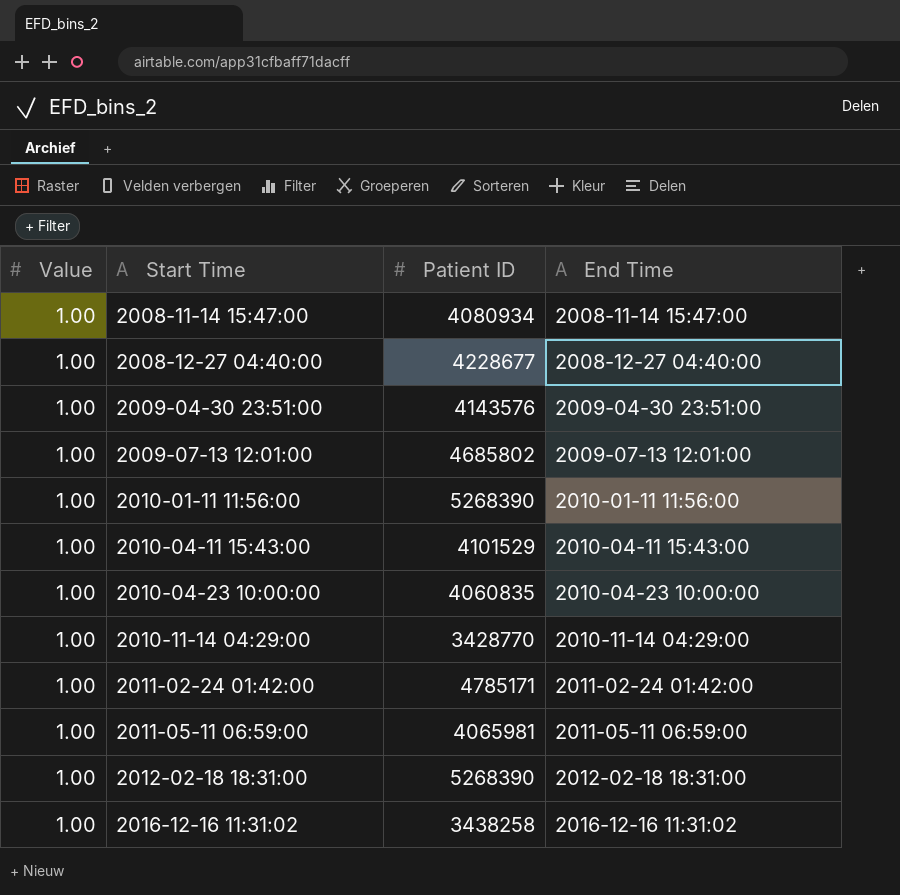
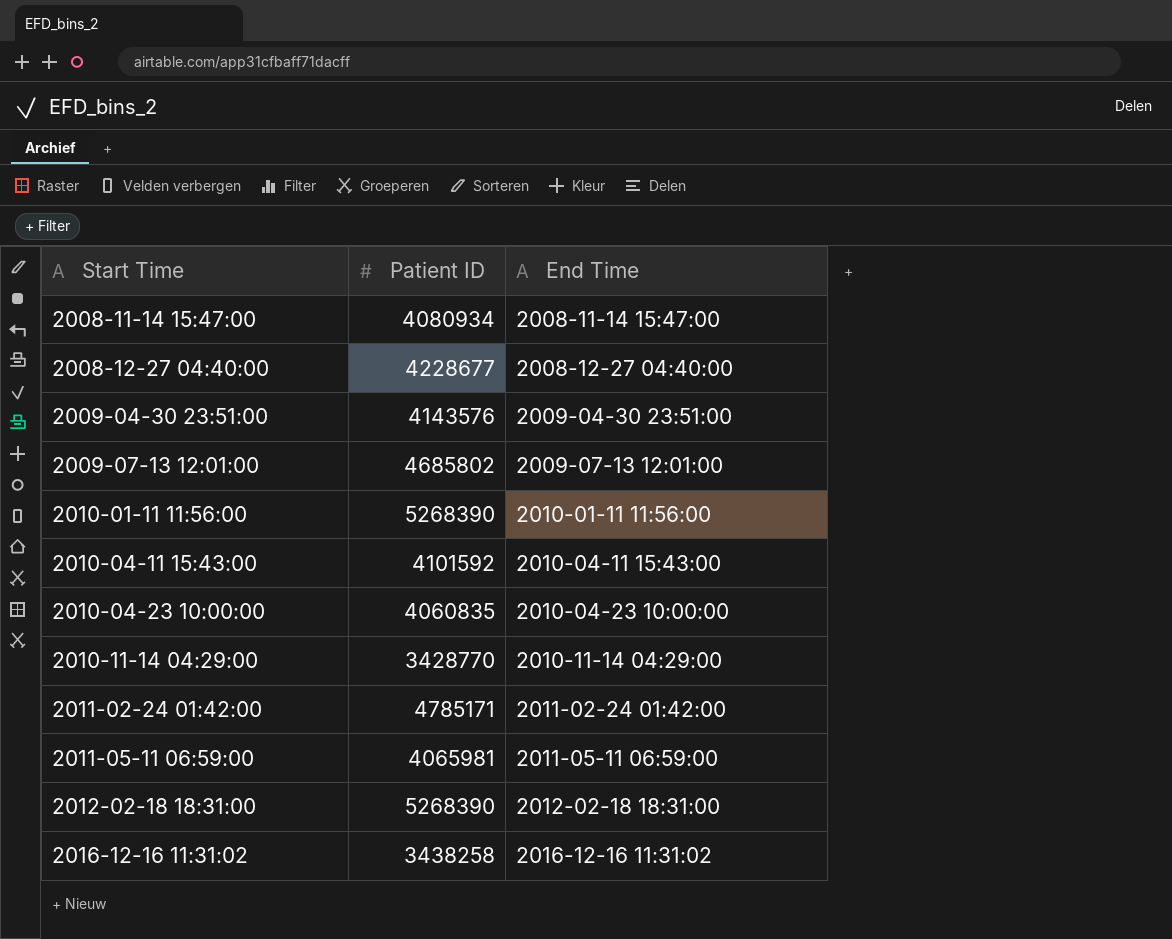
column Value | position: 1 -> none
2010-04-11 15:43:00 | Patient ID: 4101529 -> 4101592

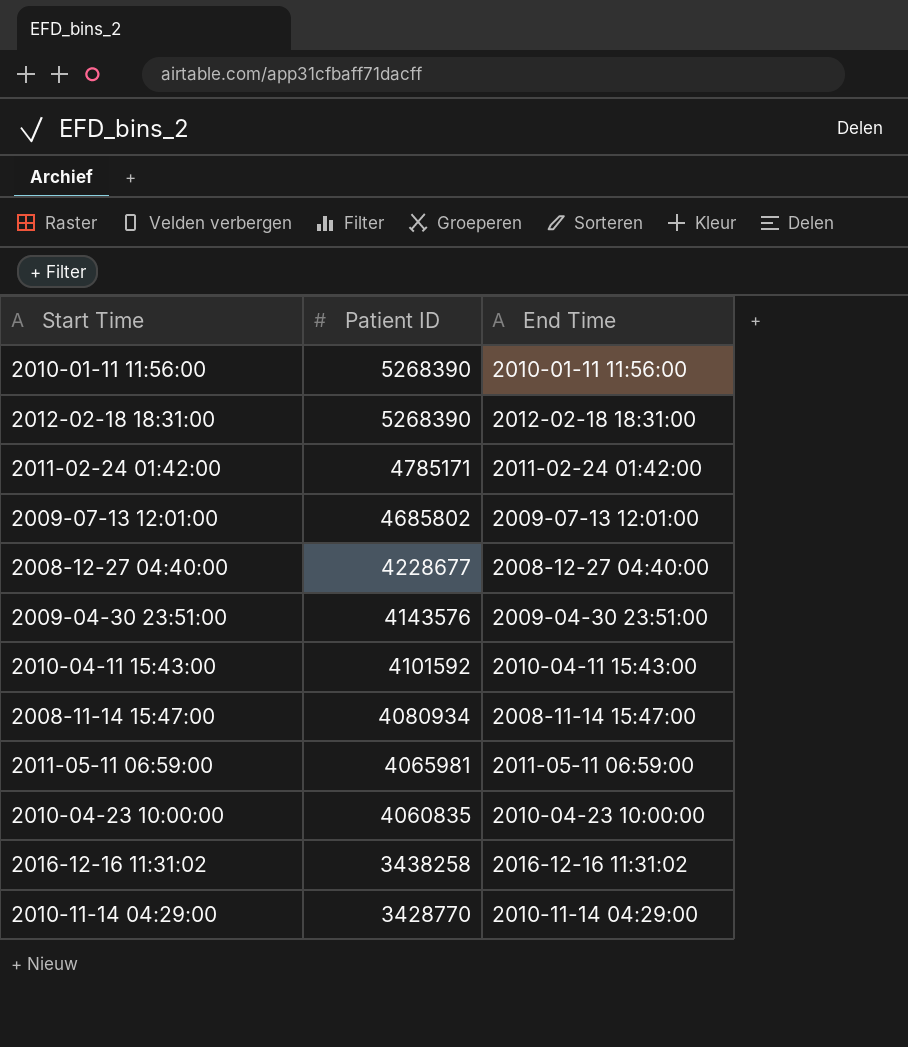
row order: Start Time ascending -> Patient ID descending

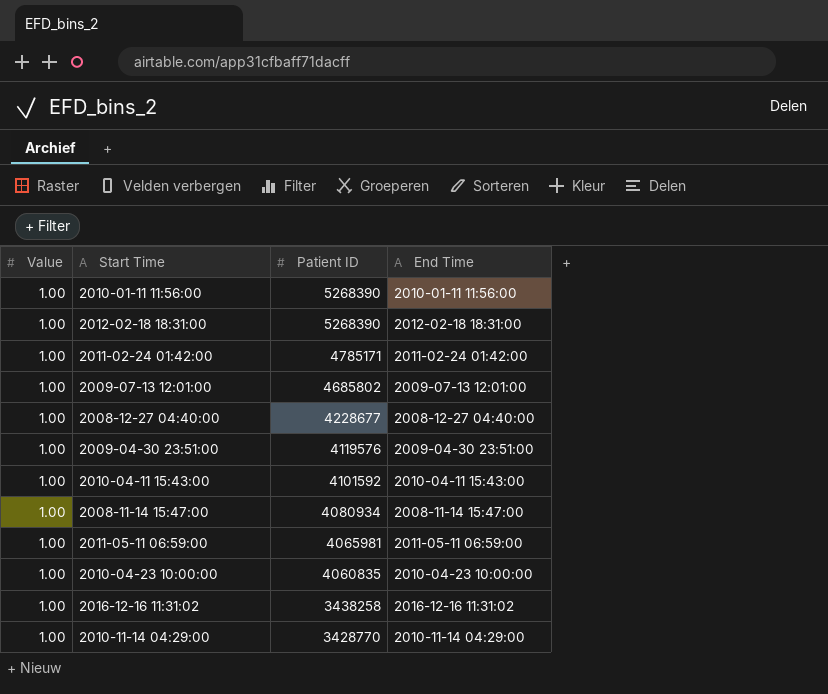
column Value | position: none -> 1
2009-04-30 23:51:00 | Patient ID: 4143576 -> 4119576

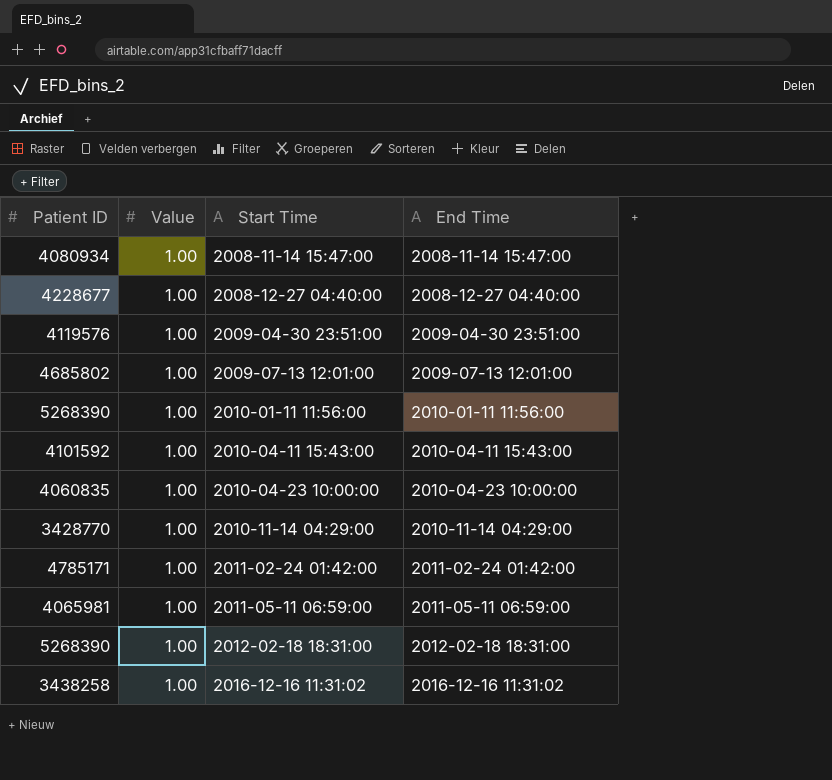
row order: Patient ID descending -> Start Time ascending
column Patient ID | position: 3 -> 1

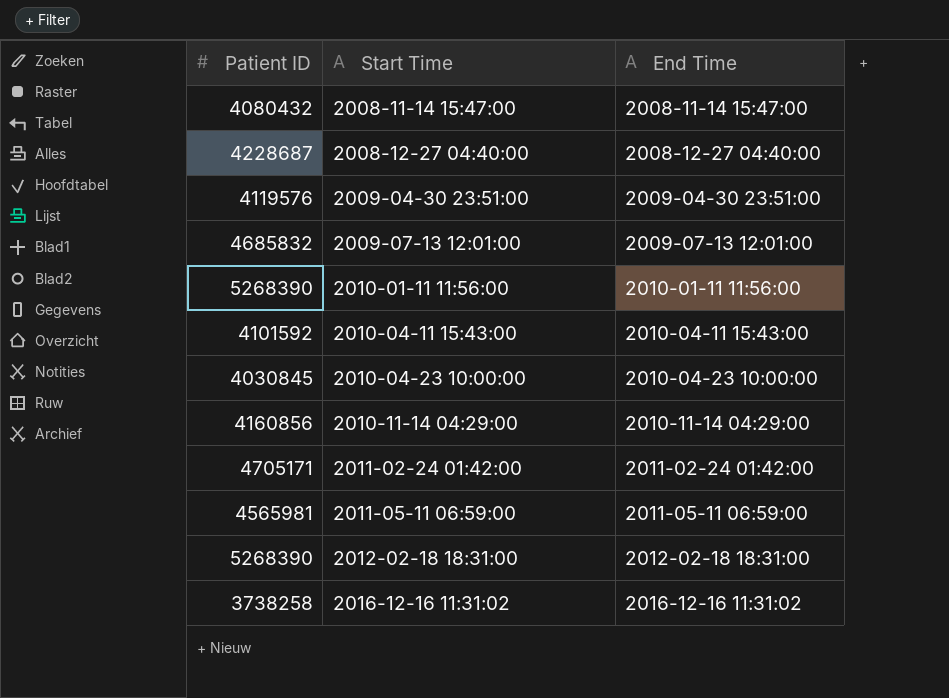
column Value | position: 2 -> none
2008-11-14 15:47:00 | Patient ID: 4080934 -> 4080432
2008-12-27 04:40:00 | Patient ID: 4228677 -> 4228687
2009-07-13 12:01:00 | Patient ID: 4685802 -> 4685832
2010-04-23 10:00:00 | Patient ID: 4060835 -> 4030845
2010-11-14 04:29:00 | Patient ID: 3428770 -> 4160856
2011-02-24 01:42:00 | Patient ID: 4785171 -> 4705171
2011-05-11 06:59:00 | Patient ID: 4065981 -> 4565981
2016-12-16 11:31:02 | Patient ID: 3438258 -> 3738258

